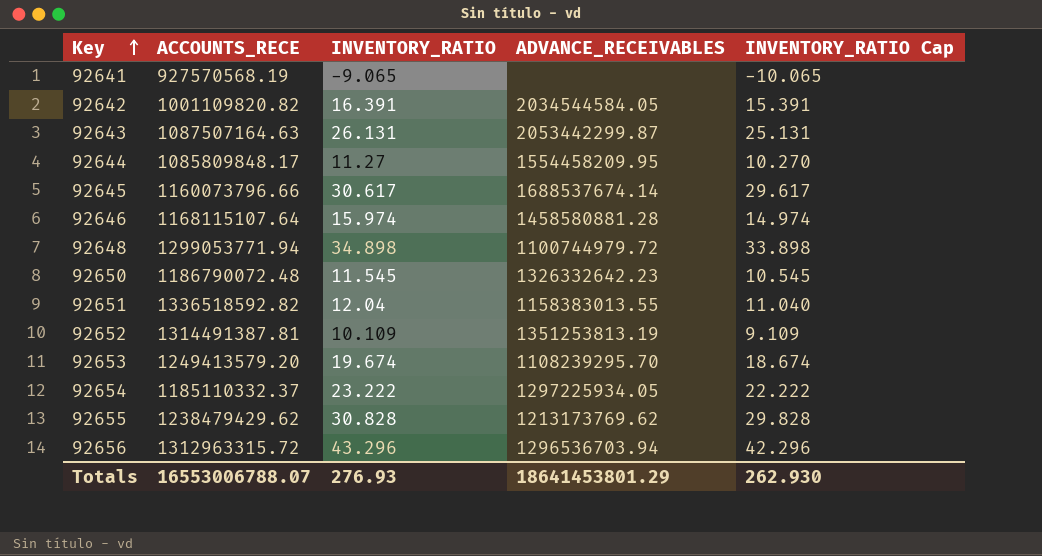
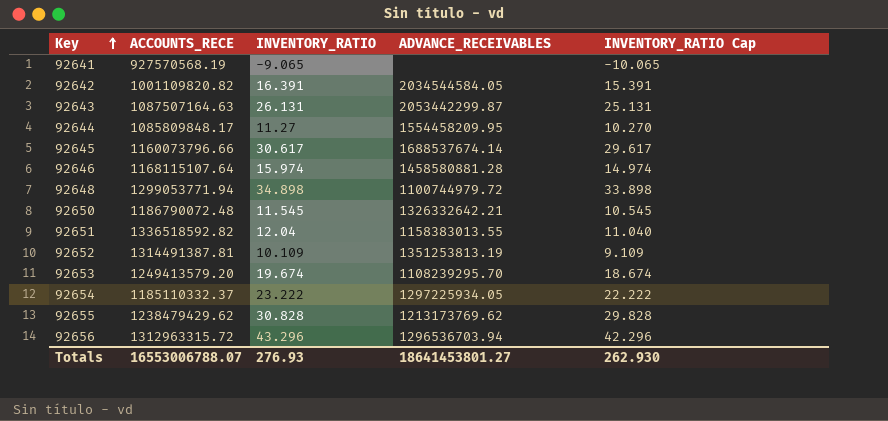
92650 | ADVANCE_RECEIVABLES: 1326332642.23 -> 1326332642.21
Totals | ADVANCE_RECEIVABLES: 18641453801.29 -> 18641453801.27

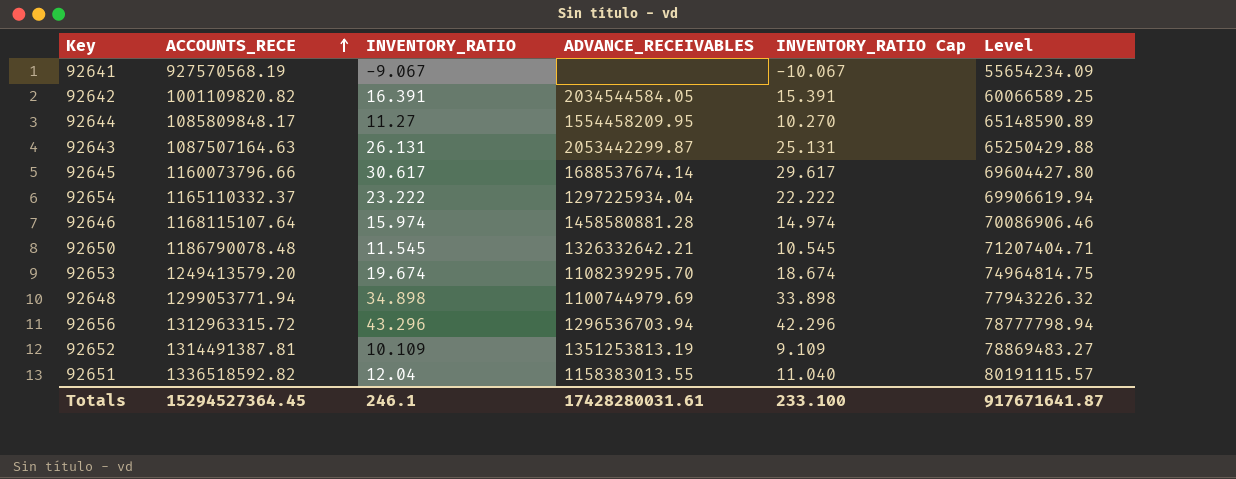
row order: Key ascending -> ACCOUNTS_RECE ascending
column Level | formula: none -> [ACCOUNTS_RECE] * 0.06
row 92655: 1238479429.62 | 30.828 | 1213173769.62 | 29.828 -> none
92641 | INVENTORY_RATIO: -9.065 -> -9.067
92641 | INVENTORY_RATIO Cap: -10.065 -> -10.067
92654 | ACCOUNTS_RECE: 1185110332.37 -> 1165110332.37
92654 | ADVANCE_RECEIVABLES: 1297225934.05 -> 1297225934.04
92650 | ACCOUNTS_RECE: 1186790072.48 -> 1186790078.48
92648 | ADVANCE_RECEIVABLES: 1100744979.72 -> 1100744979.69
Totals | ACCOUNTS_RECE: 16553006788.07 -> 15294527364.45
Totals | INVENTORY_RATIO: 276.93 -> 246.1
Totals | ADVANCE_RECEIVABLES: 18641453801.27 -> 17428280031.61
Totals | INVENTORY_RATIO Cap: 262.930 -> 233.100

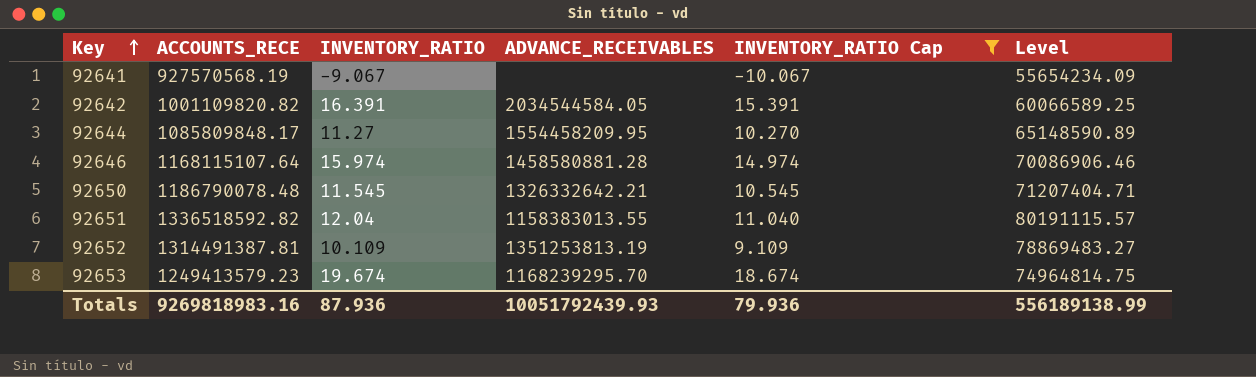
filter: none -> INVENTORY_RATIO Cap <= 18.674
row order: ACCOUNTS_RECE ascending -> Key ascending
92653 | ACCOUNTS_RECE: 1249413579.20 -> 1249413579.23
92653 | ADVANCE_RECEIVABLES: 1108239295.70 -> 1168239295.70
Totals | ACCOUNTS_RECE: 15294527364.45 -> 9269818983.16
Totals | INVENTORY_RATIO: 246.1 -> 87.936
Totals | ADVANCE_RECEIVABLES: 17428280031.61 -> 10051792439.93
Totals | INVENTORY_RATIO Cap: 233.100 -> 79.936
Totals | Level: 917671641.87 -> 556189138.99

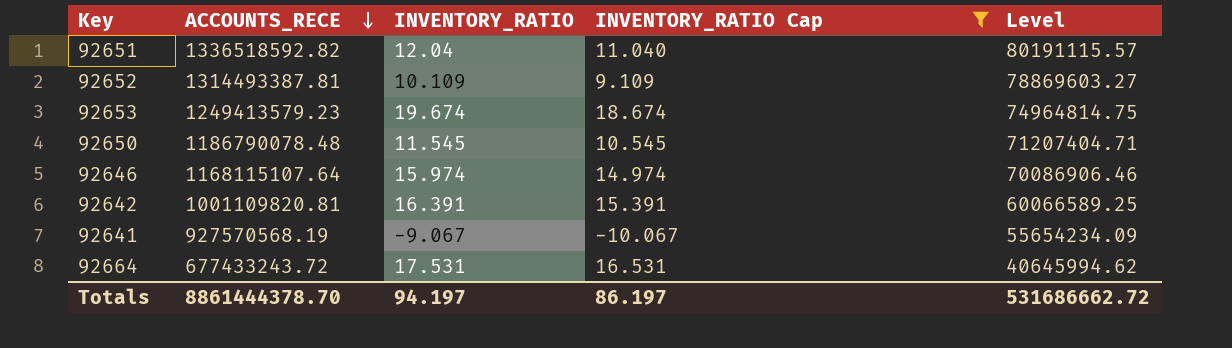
row order: Key ascending -> ACCOUNTS_RECE descending
column ADVANCE_RECEIVABLES | position: 4 -> none
row 92644: 1085809848.17 | 11.27 | 1554458209.95 | 10.270 | 65148590.89 -> none
92652 | ACCOUNTS_RECE: 1314491387.81 -> 1314493387.81
92652 | Level: 78869483.27 -> 78869603.27
92642 | ACCOUNTS_RECE: 1001109820.82 -> 1001109820.81
row 92664: none -> 677433243.72 | 17.531 | 16.531 | 40645994.62
Totals | ACCOUNTS_RECE: 9269818983.16 -> 8861444378.70
Totals | INVENTORY_RATIO: 87.936 -> 94.197
Totals | INVENTORY_RATIO Cap: 79.936 -> 86.197
Totals | Level: 556189138.99 -> 531686662.72

